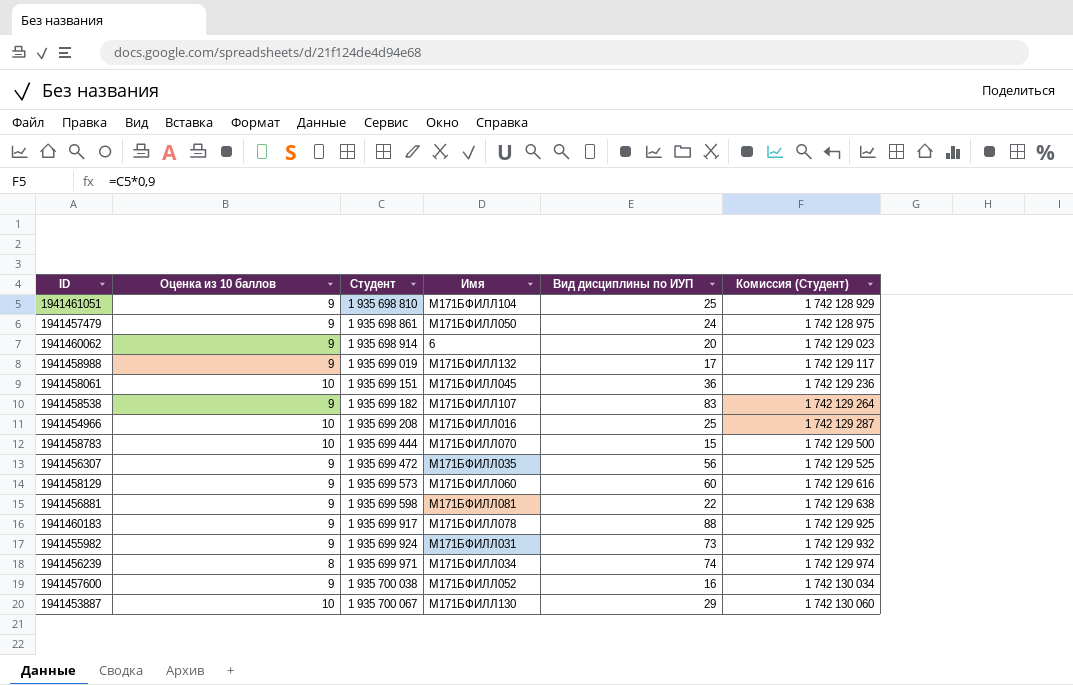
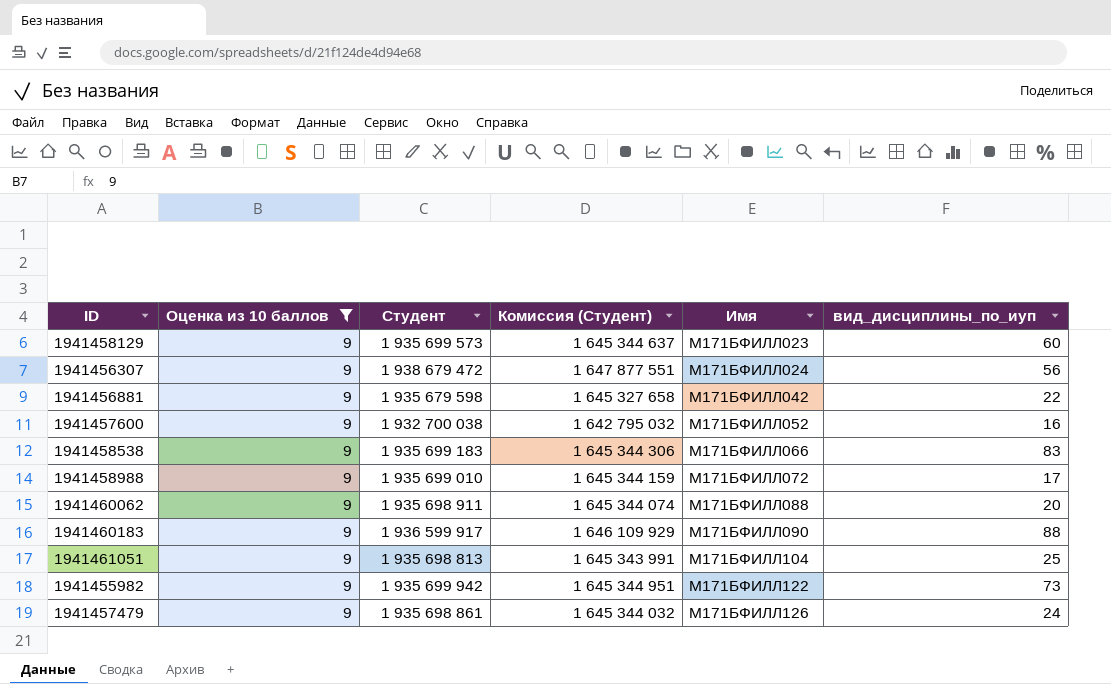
filter: none -> Оценка из 10 баллов = 9
row order: Студент ascending -> Имя ascending
column Комиссия (Студент) | formula: [Студент] * 0,9 -> [Студент] * 0,85
column Комиссия (Студент) | position: 6 -> 4
column name: Вид дисциплины по ИУП -> вид_дисциплины_по_иуп
1941458129 | Имя: М171БФИЛЛ060 -> М171БФИЛЛ023
1941456307 | Студент: 1 935 699 472 -> 1 938 679 472
1941456307 | Имя: М171БФИЛЛ035 -> М171БФИЛЛ024
1941456881 | Студент: 1 935 699 598 -> 1 935 679 598
1941456881 | Имя: М171БФИЛЛ081 -> М171БФИЛЛ042
1941457600 | Студент: 1 935 700 038 -> 1 932 700 038
1941458538 | Студент: 1 935 699 182 -> 1 935 699 183
1941458538 | Имя: М171БФИЛЛ107 -> М171БФИЛЛ066
1941458988 | Студент: 1 935 699 019 -> 1 935 699 010
1941458988 | Имя: М171БФИЛЛ132 -> М171БФИЛЛ072
1941460062 | Студент: 1 935 698 914 -> 1 935 698 911
1941460062 | Имя: 6 -> М171БФИЛЛ088
1941460183 | Студент: 1 935 699 917 -> 1 936 599 917
1941460183 | Имя: М171БФИЛЛ078 -> М171БФИЛЛ090
1941461051 | Студент: 1 935 698 810 -> 1 935 698 813
1941455982 | Студент: 1 935 699 924 -> 1 935 699 942
1941455982 | Имя: М171БФИЛЛ031 -> М171БФИЛЛ122
1941457479 | Имя: М171БФИЛЛ050 -> М171БФИЛЛ126

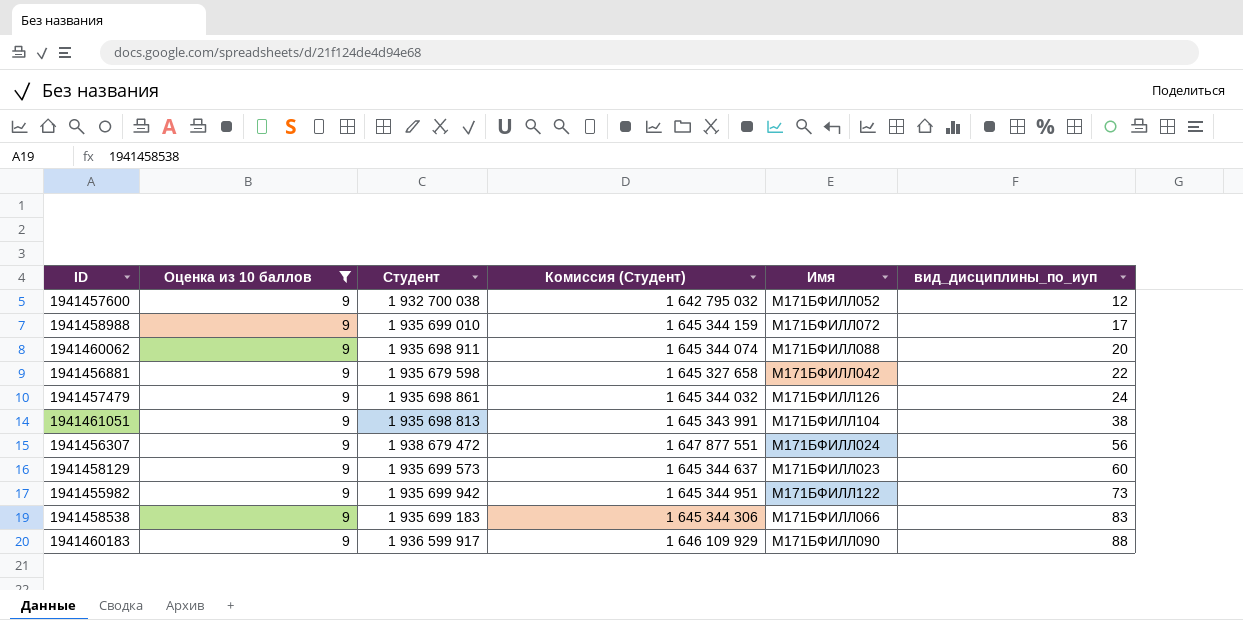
row order: Имя ascending -> вид_дисциплины_по_иуп ascending
1941457600 | вид_дисциплины_по_иуп: 16 -> 12
1941461051 | вид_дисциплины_по_иуп: 25 -> 38

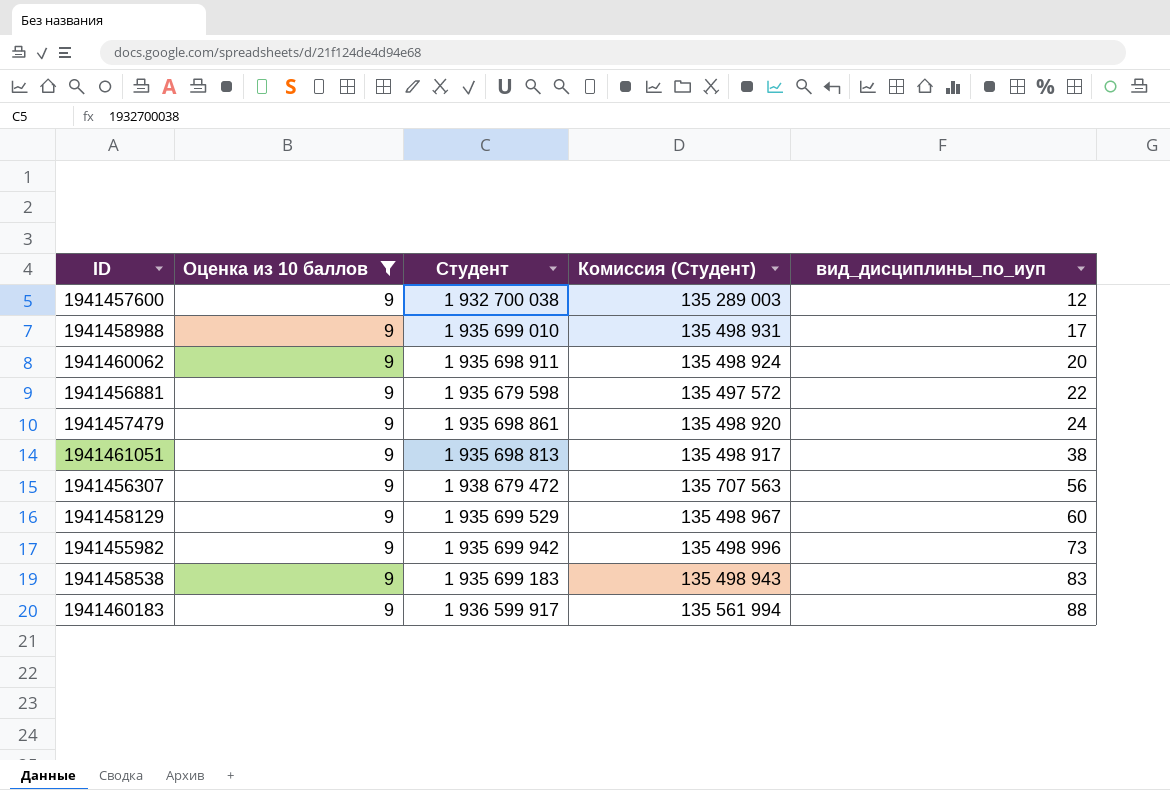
column Имя | position: 5 -> none
column Комиссия (Студент) | formula: [Студент] * 0,85 -> [Студент] * 0,07
1941458129 | Студент: 1 935 699 573 -> 1 935 699 529

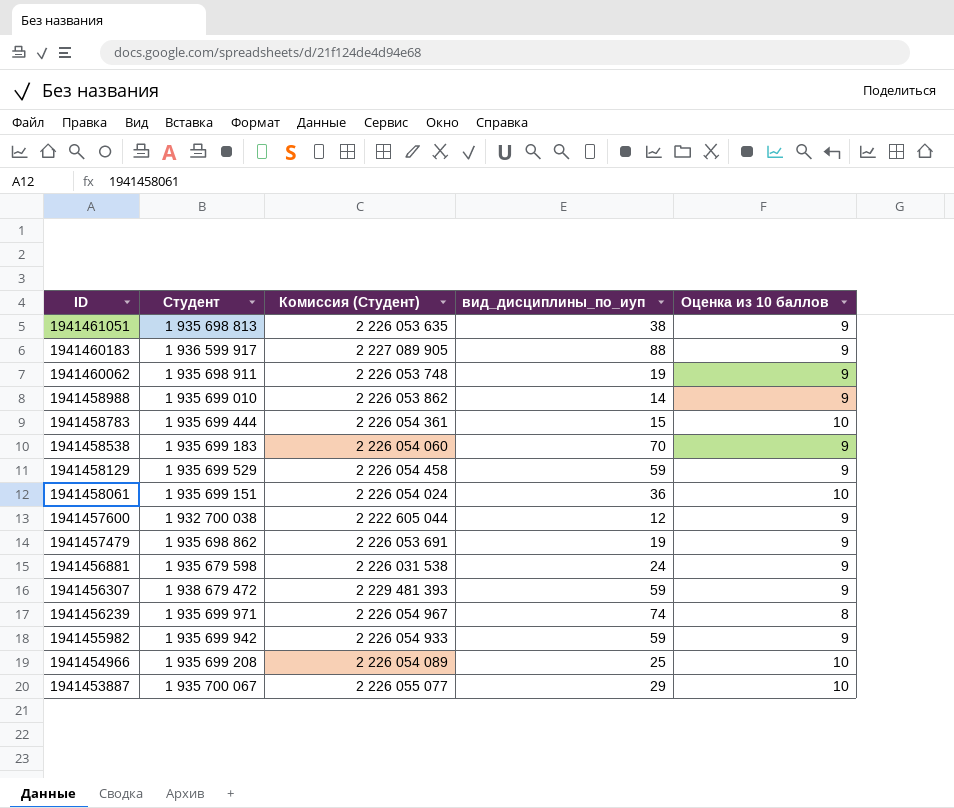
filter: Оценка из 10 баллов = 9 -> none
row order: вид_дисциплины_по_иуп ascending -> ID descending
column Комиссия (Студент) | formula: [Студент] * 0,07 -> [Студент] * 1,15
column Оценка из 10 баллов | position: 2 -> 5
1941460062 | вид_дисциплины_по_иуп: 20 -> 19
1941458988 | вид_дисциплины_по_иуп: 17 -> 14
1941458538 | вид_дисциплины_по_иуп: 83 -> 70
1941458129 | вид_дисциплины_по_иуп: 60 -> 59
1941457479 | Студент: 1 935 698 861 -> 1 935 698 862
1941457479 | вид_дисциплины_по_иуп: 24 -> 19
1941456881 | вид_дисциплины_по_иуп: 22 -> 24
1941456307 | вид_дисциплины_по_иуп: 56 -> 59
1941455982 | вид_дисциплины_по_иуп: 73 -> 59

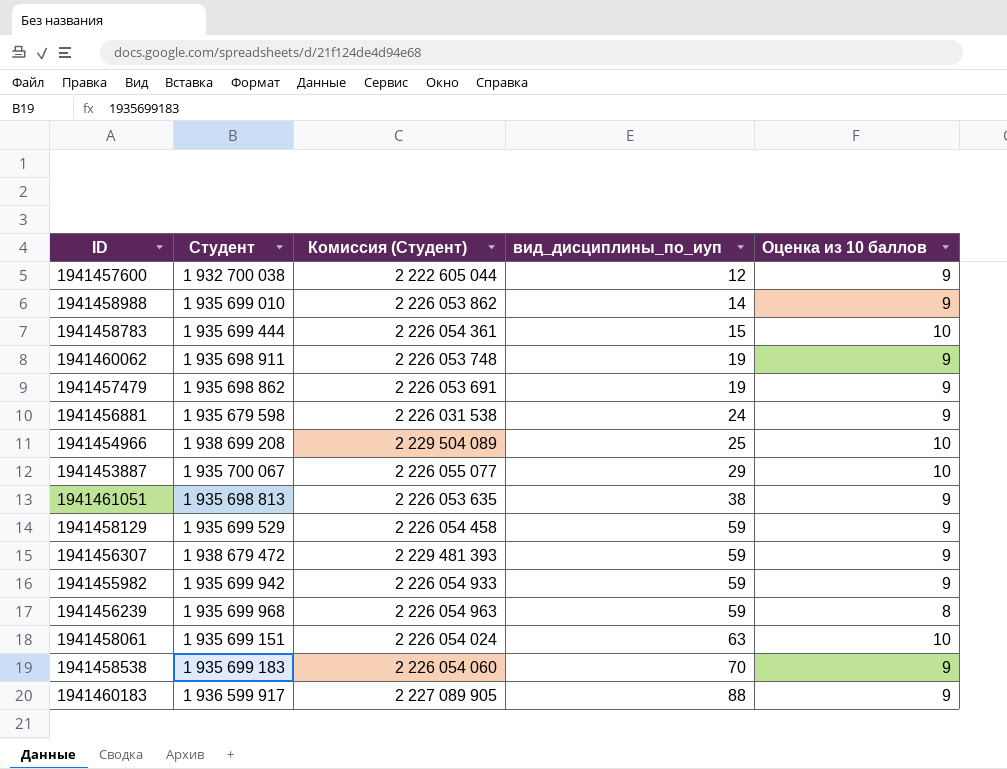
row order: ID descending -> вид_дисциплины_по_иуп ascending
1941454966 | Студент: 1 935 699 208 -> 1 938 699 208
1941454966 | Комиссия (Студент): 2 226 054 089 -> 2 229 504 089
1941456239 | Студент: 1 935 699 971 -> 1 935 699 968
1941456239 | Комиссия (Студент): 2 226 054 967 -> 2 226 054 963
1941456239 | вид_дисциплины_по_иуп: 74 -> 59
1941458061 | вид_дисциплины_по_иуп: 36 -> 63

